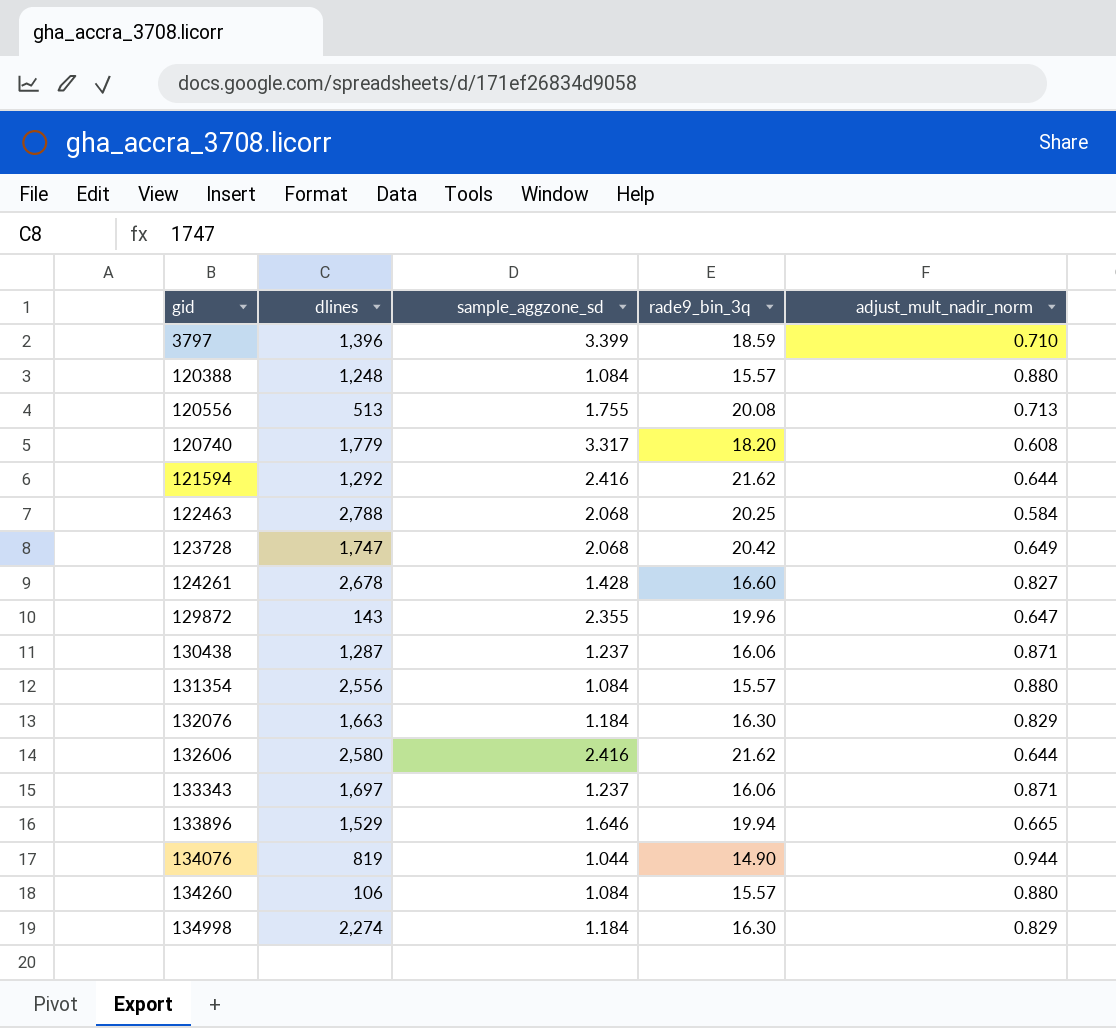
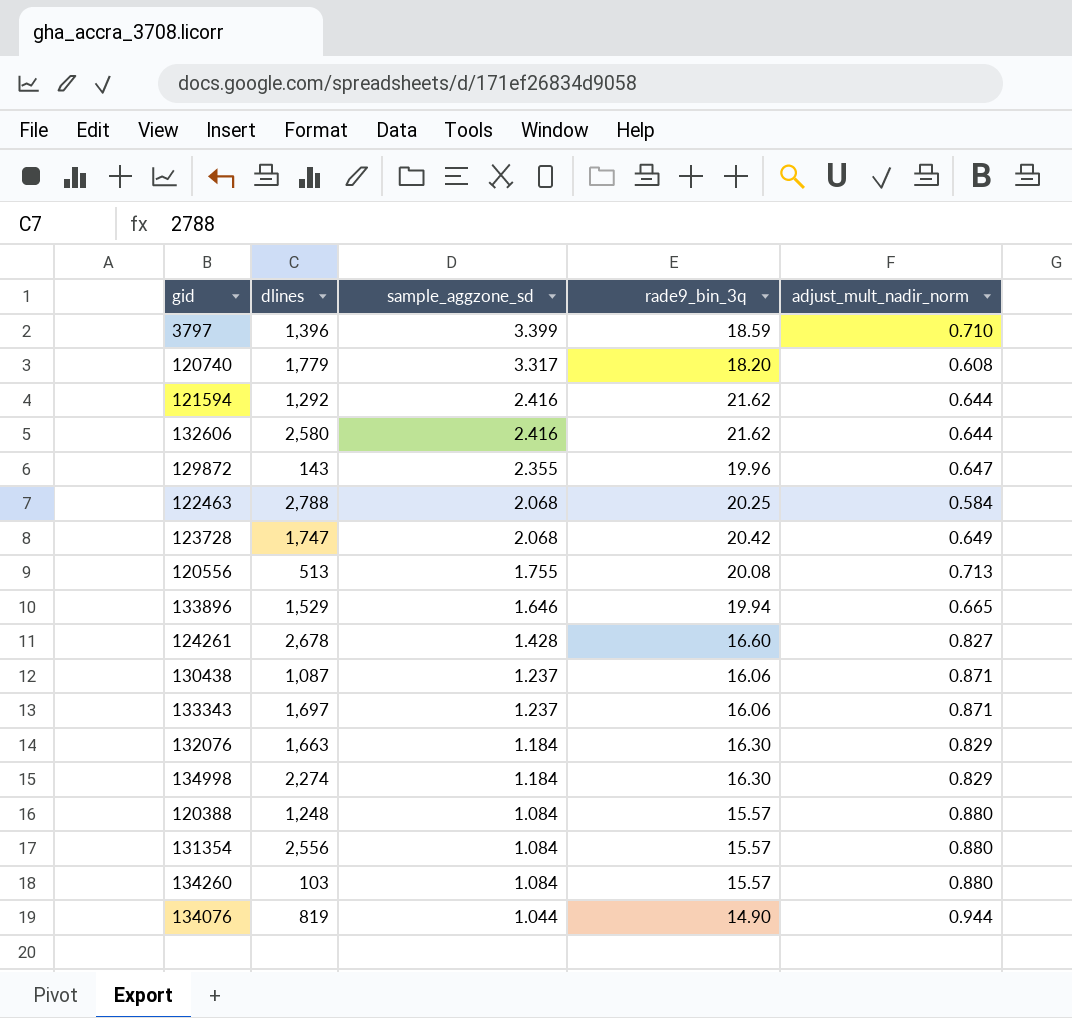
row order: gid ascending -> sample_aggzone_sd descending
130438 | dlines: 1,287 -> 1,087
134260 | dlines: 106 -> 103

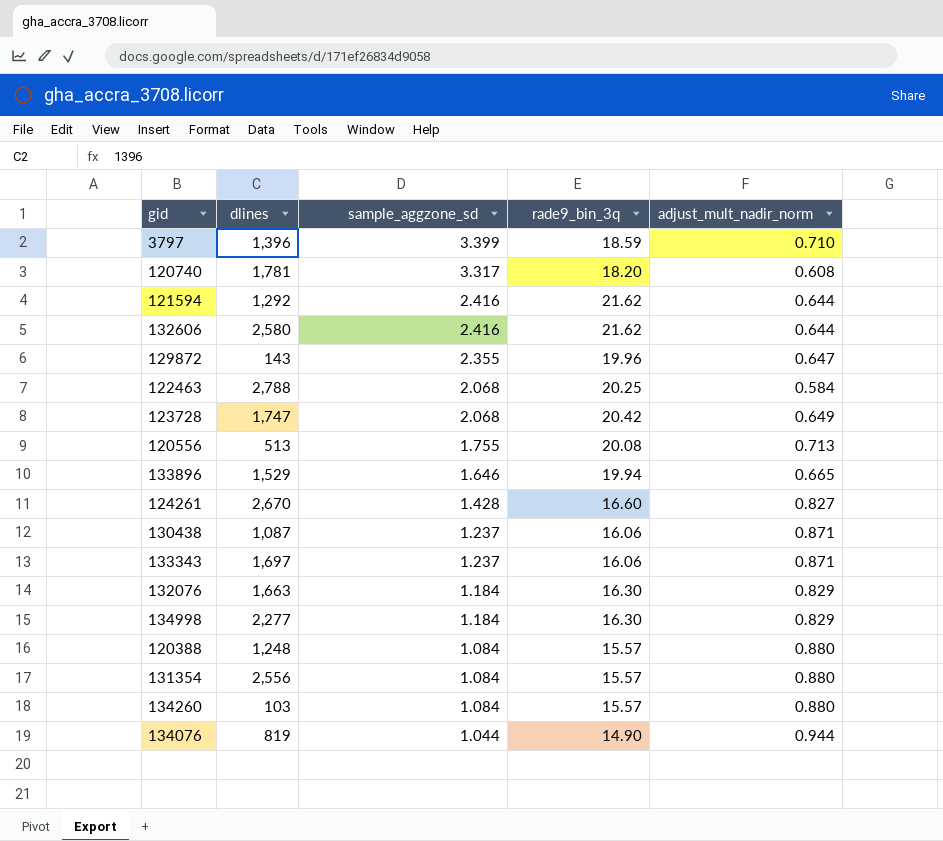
120740 | dlines: 1,779 -> 1,781
124261 | dlines: 2,678 -> 2,670
134998 | dlines: 2,274 -> 2,277

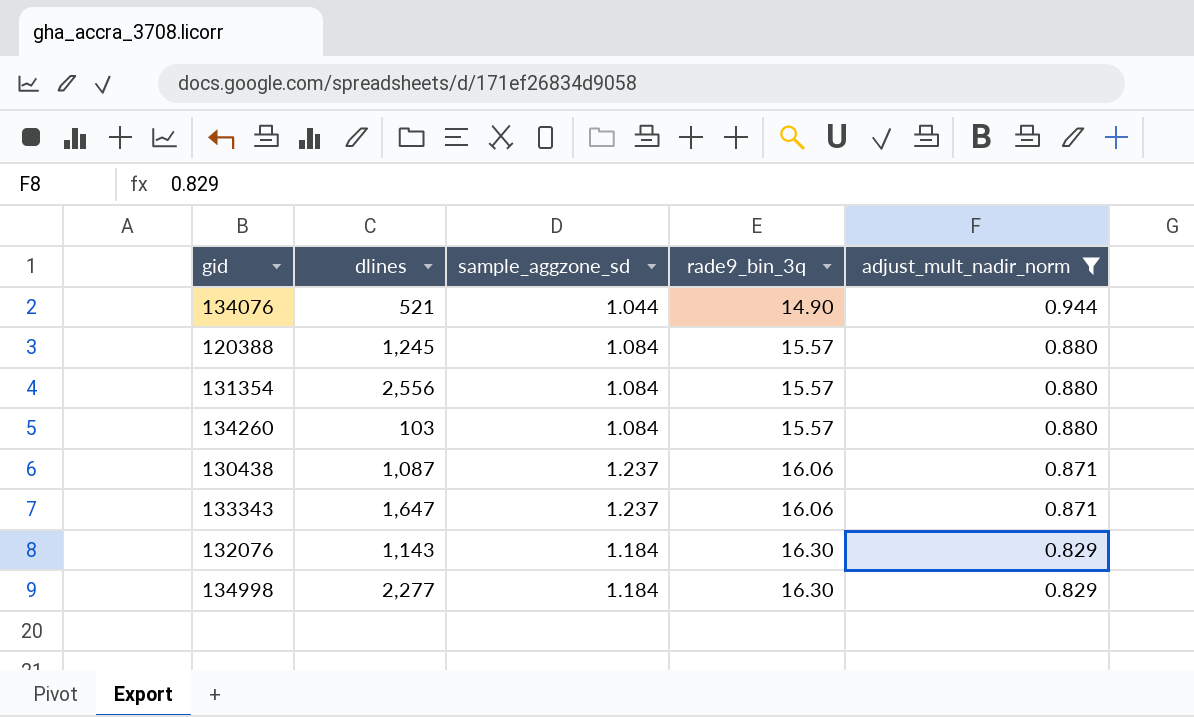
filter: none -> adjust_mult_nadir_norm >= 0.829
row order: sample_aggzone_sd descending -> rade9_bin_3q ascending
134076 | dlines: 819 -> 521
120388 | dlines: 1,248 -> 1,245
133343 | dlines: 1,697 -> 1,647
132076 | dlines: 1,663 -> 1,143

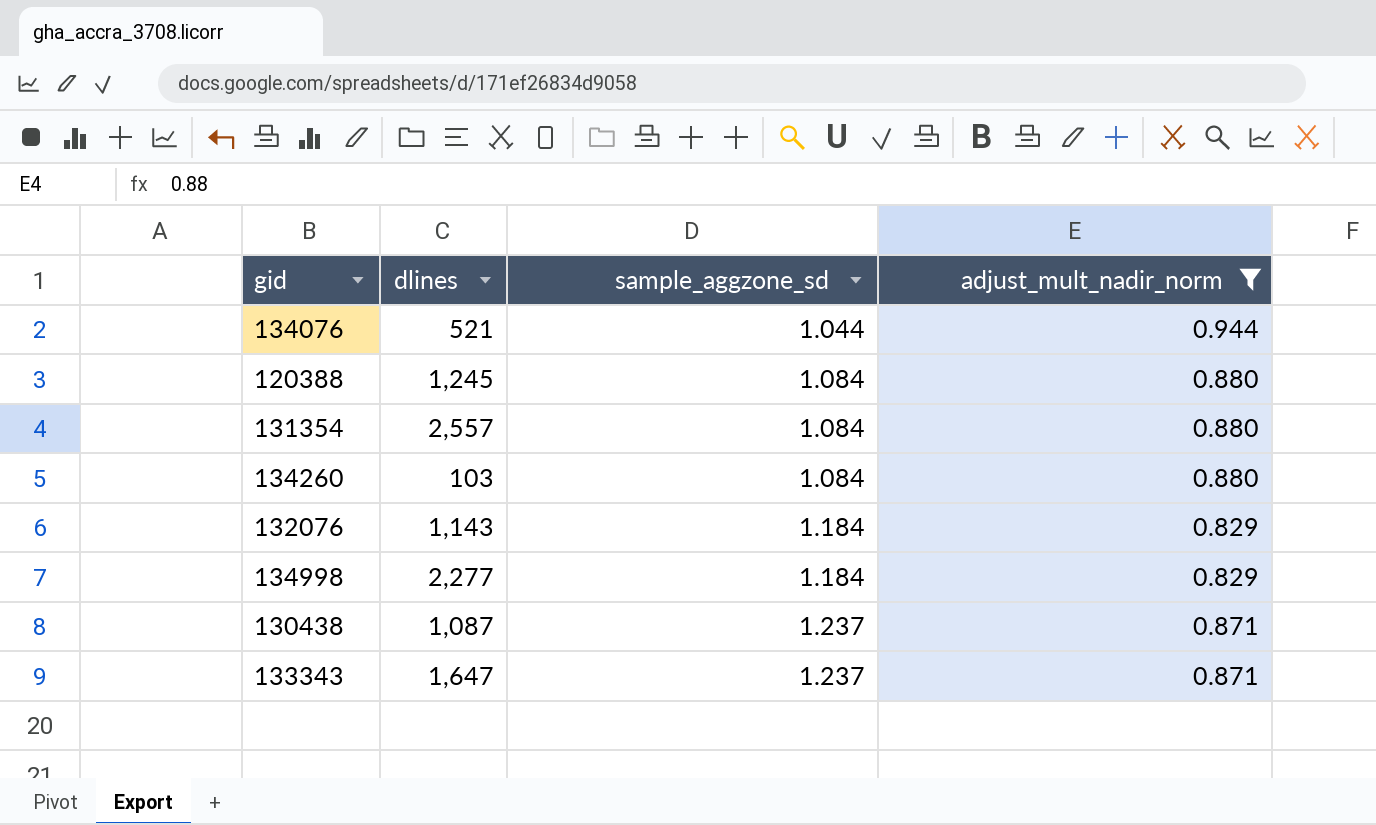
row order: rade9_bin_3q ascending -> sample_aggzone_sd ascending
column rade9_bin_3q | position: 4 -> none
131354 | dlines: 2,556 -> 2,557

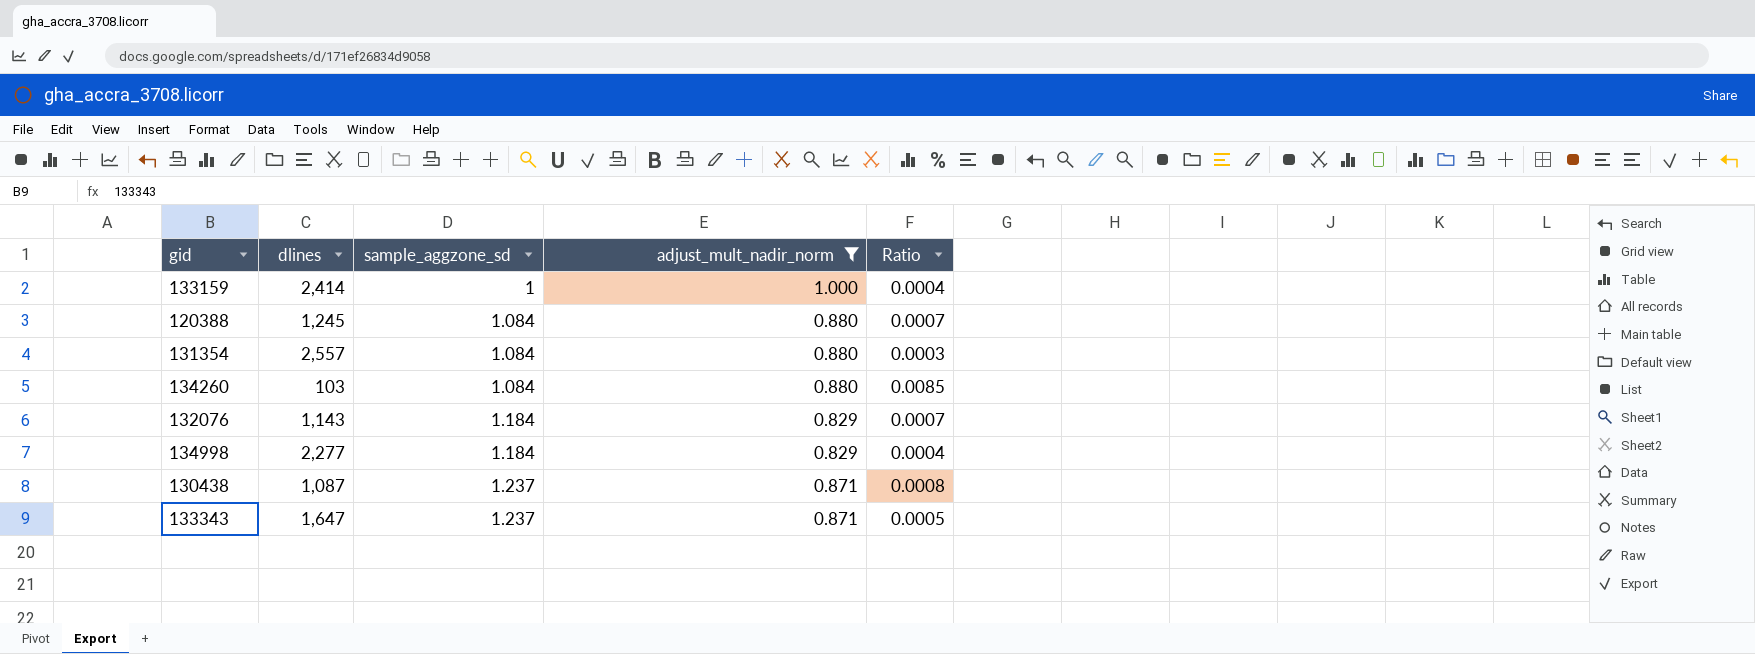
column Ratio | formula: none -> [adjust_mult_nadir_norm] / [dlines]
row 134076: 521 | 1.044 | 0.944 -> none
row 133159: none -> 2,414 | 1 | 1.000 | 0.0004

